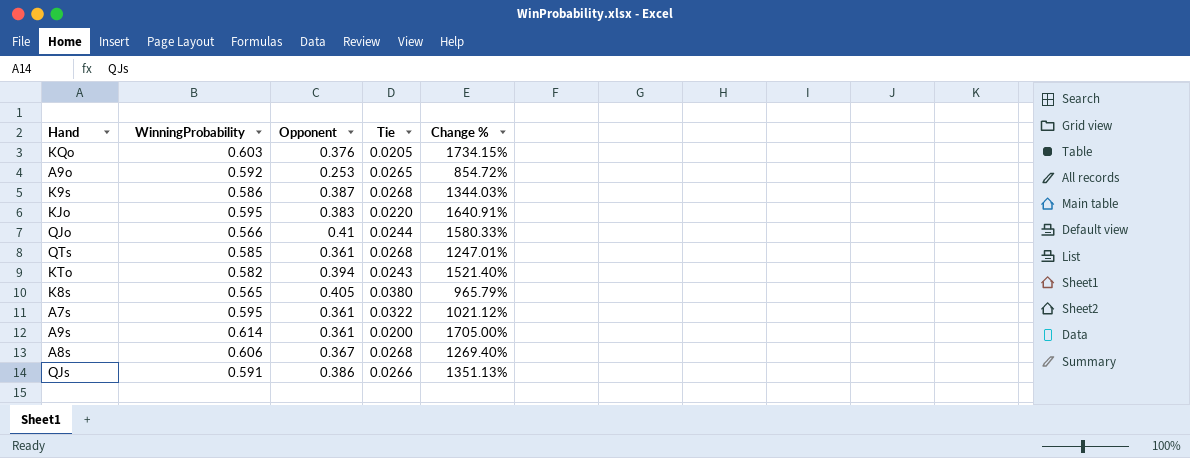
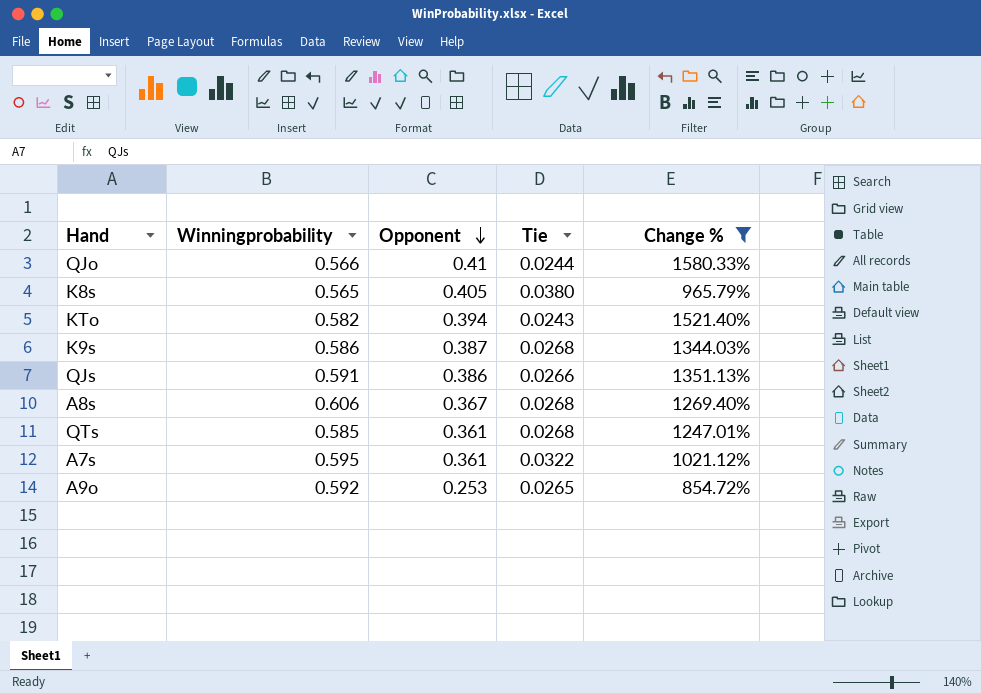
filter: none -> Change % <= 1580.33%
row order: none -> Opponent descending
column name: WinningProbability -> Winningprobability

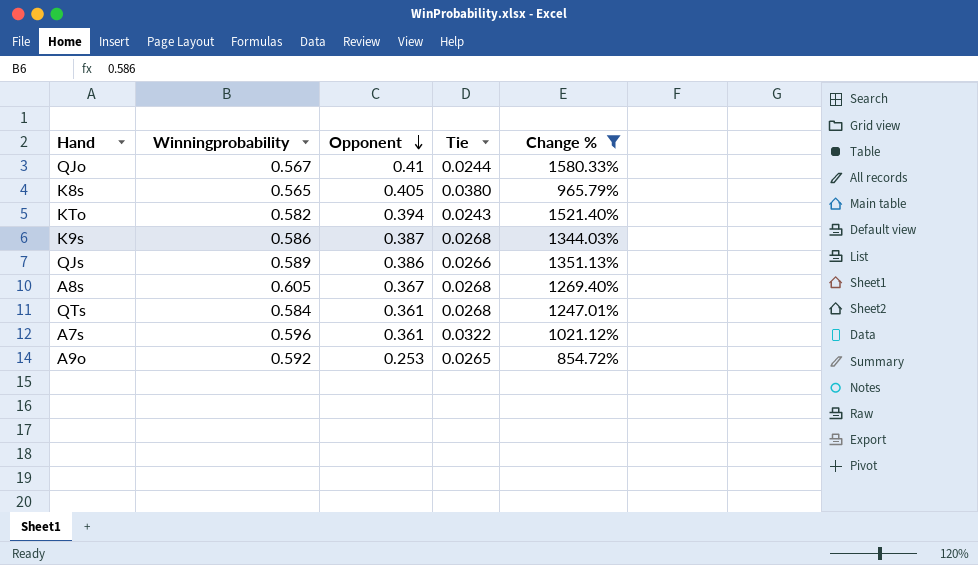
QJo | Winningprobability: 0.566 -> 0.567
QJs | Winningprobability: 0.591 -> 0.589
A8s | Winningprobability: 0.606 -> 0.605
QTs | Winningprobability: 0.585 -> 0.584
A7s | Winningprobability: 0.595 -> 0.596

